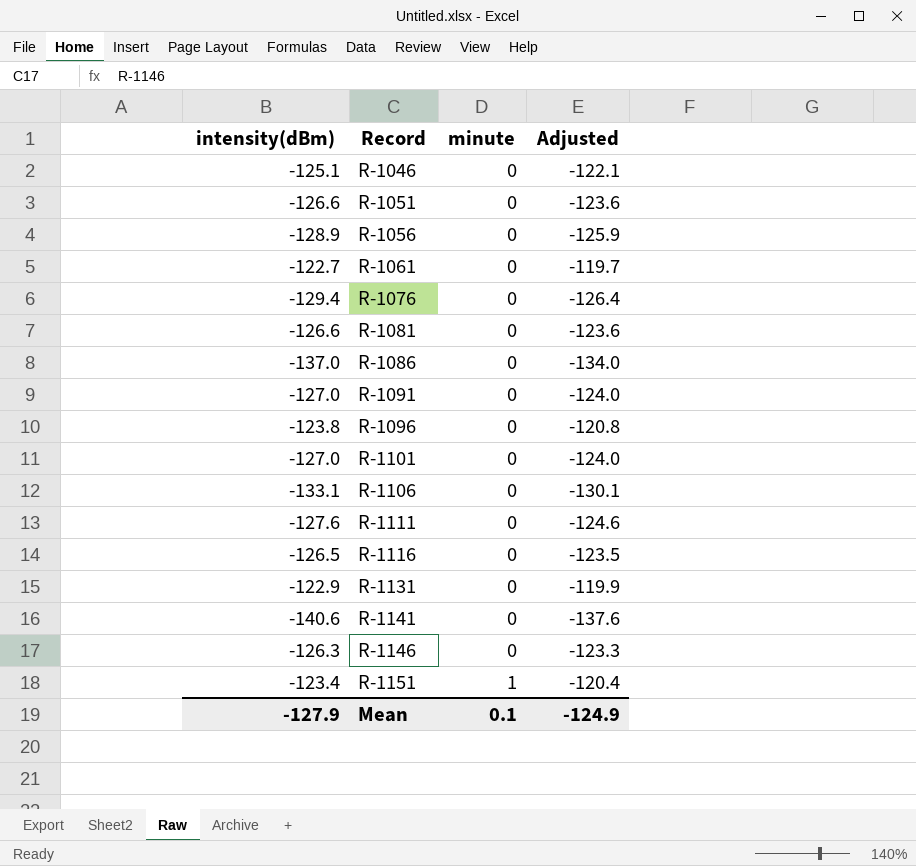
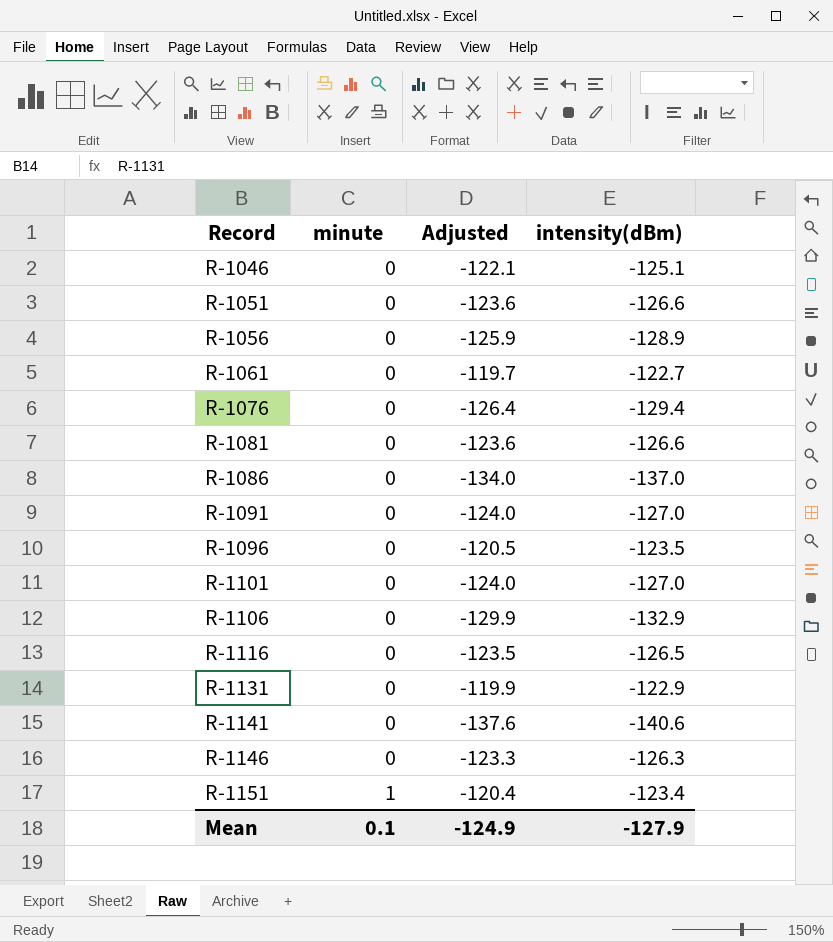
column intensity(dBm) | position: 1 -> 4
row R-1111: -127.6 | 0 | -124.6 -> none
R-1096 | Adjusted: -120.8 -> -120.5
R-1096 | intensity(dBm): -123.8 -> -123.5
R-1106 | Adjusted: -130.1 -> -129.9
R-1106 | intensity(dBm): -133.1 -> -132.9

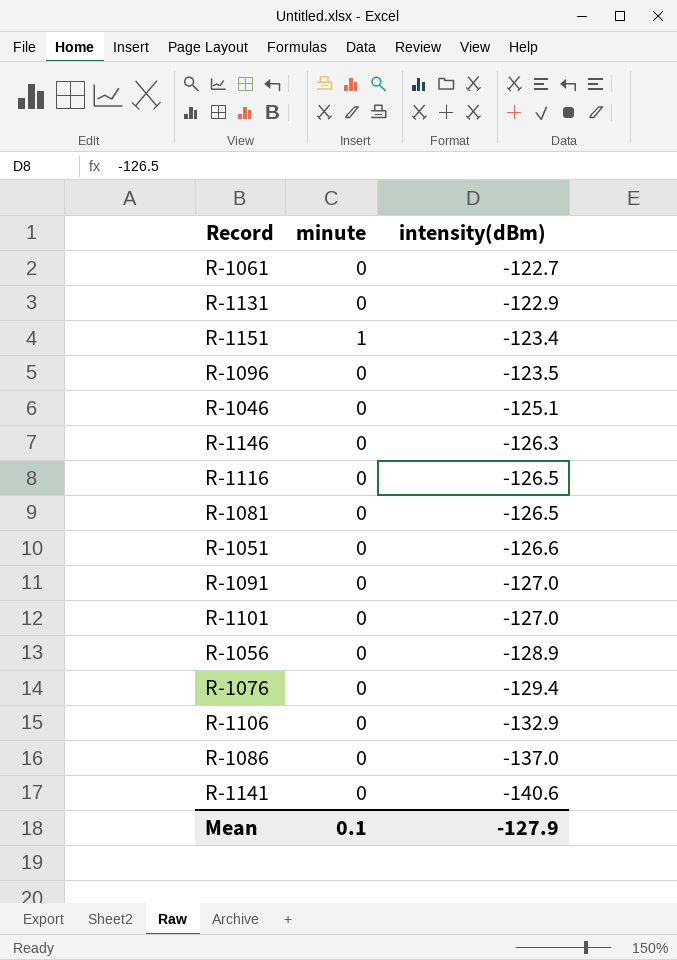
row order: Record ascending -> intensity(dBm) descending
column Adjusted | formula: [intensity(dBm)] + 3 -> none
R-1081 | intensity(dBm): -126.6 -> -126.5

